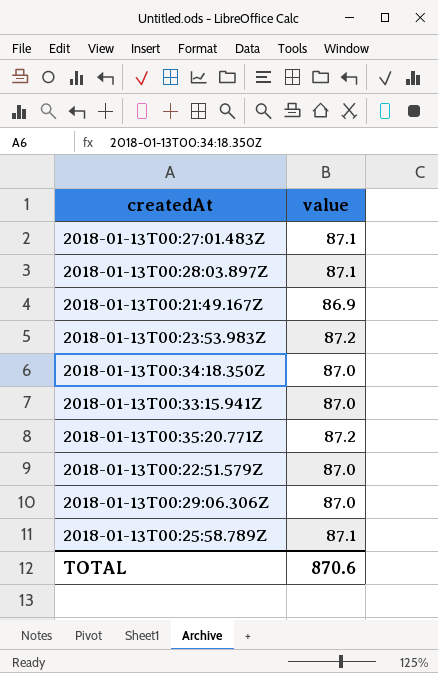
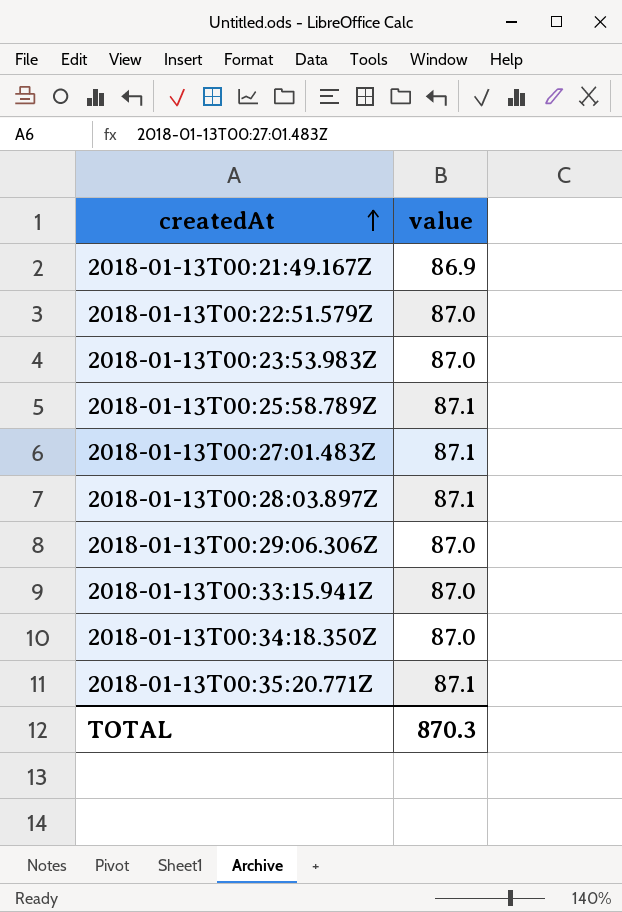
row order: none -> createdAt ascending
2018-01-13T00:23:53.983Z | value: 87.2 -> 87.0
2018-01-13T00:35:20.771Z | value: 87.2 -> 87.1
TOTAL | value: 870.6 -> 870.3

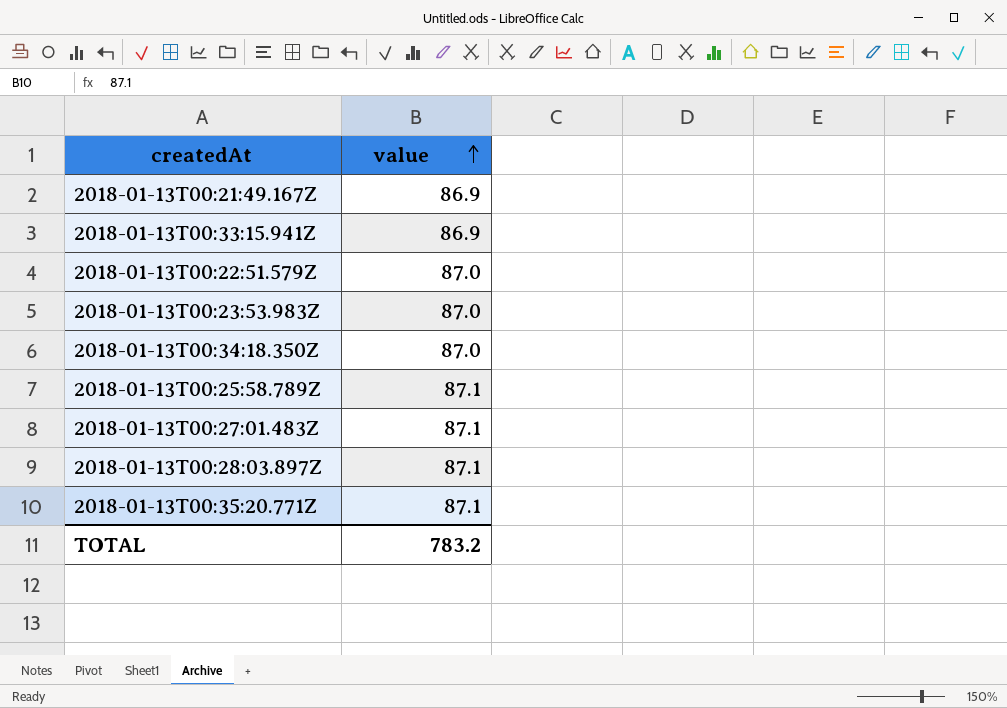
row order: createdAt ascending -> value ascending
row 2018-01-13T00:29:06.306Z: 87.0 -> none
2018-01-13T00:33:15.941Z | value: 87.0 -> 86.9
TOTAL | value: 870.3 -> 783.2

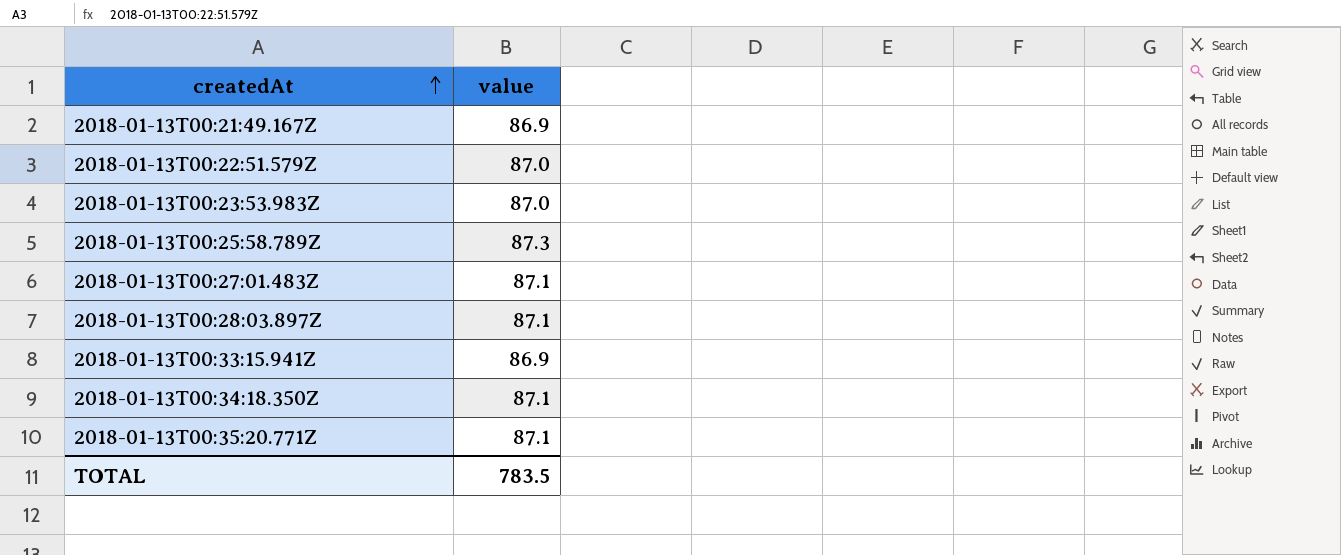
row order: value ascending -> createdAt ascending
2018-01-13T00:25:58.789Z | value: 87.1 -> 87.3
2018-01-13T00:34:18.350Z | value: 87.0 -> 87.1
TOTAL | value: 783.2 -> 783.5

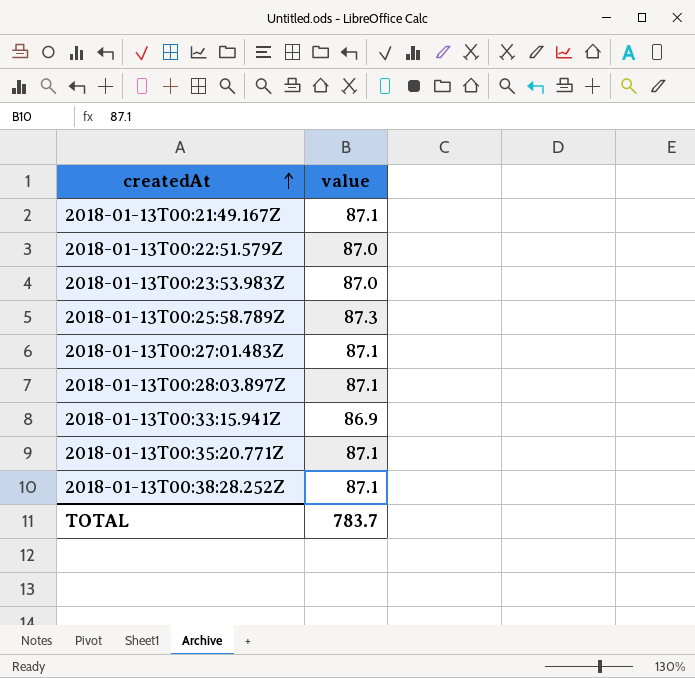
row 2018-01-13T00:34:18.350Z: 87.1 -> none
2018-01-13T00:21:49.167Z | value: 86.9 -> 87.1
row 2018-01-13T00:38:28.252Z: none -> 87.1
TOTAL | value: 783.5 -> 783.7

